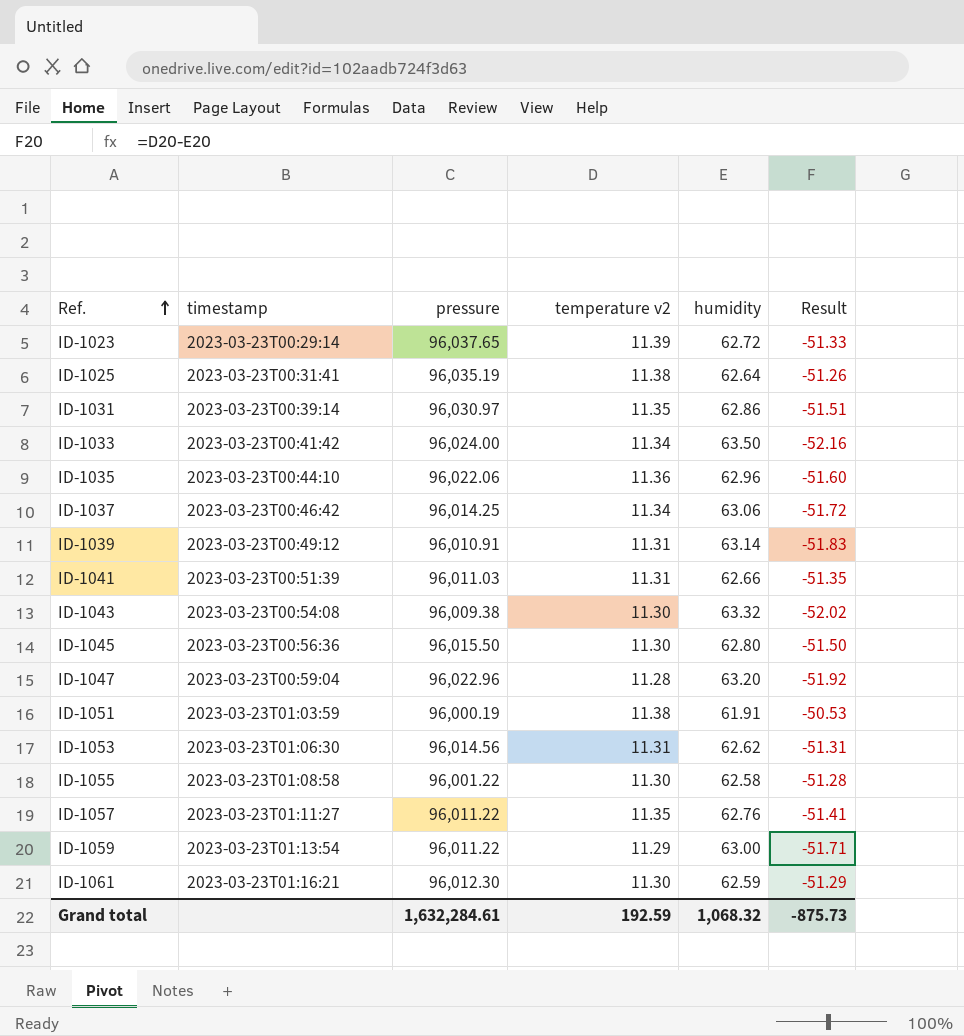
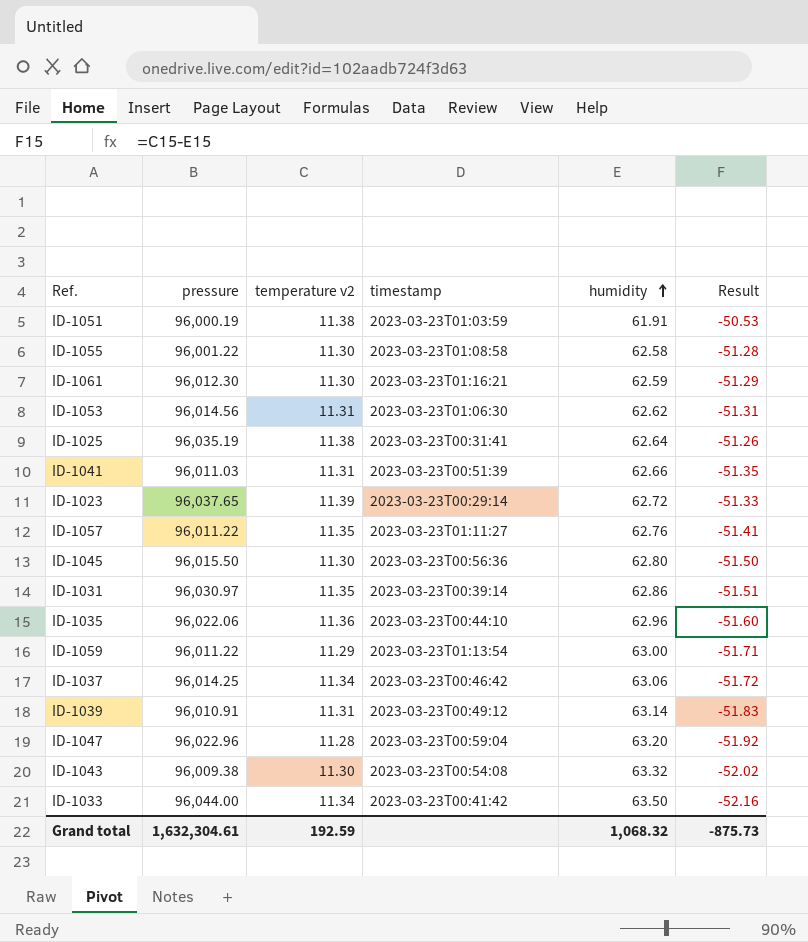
row order: Ref. ascending -> humidity ascending
column timestamp | position: 2 -> 4
ID-1033 | pressure: 96,024.00 -> 96,044.00
Grand total | pressure: 1,632,284.61 -> 1,632,304.61

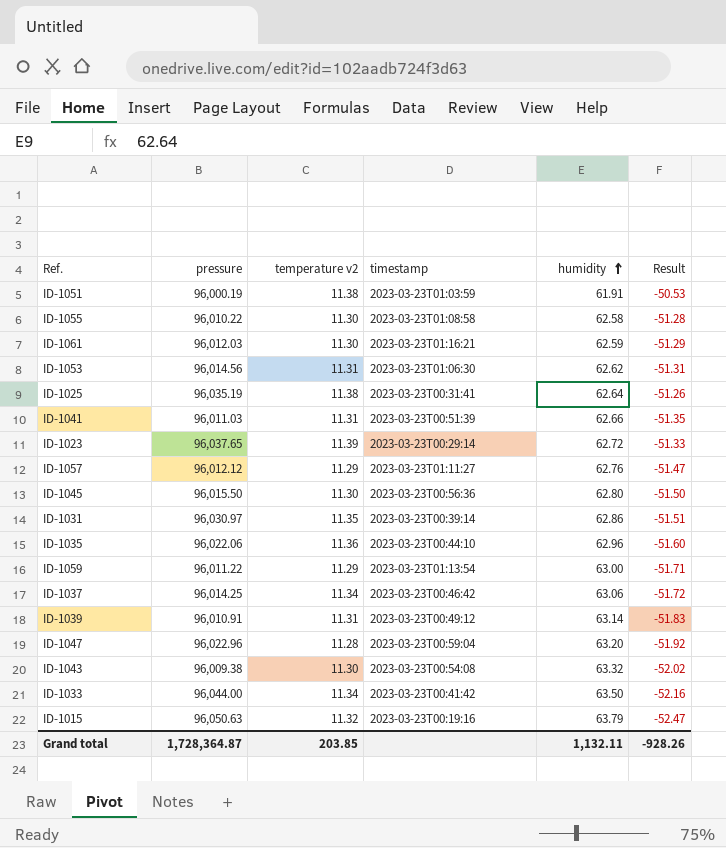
ID-1055 | pressure: 96,001.22 -> 96,010.22
ID-1061 | pressure: 96,012.30 -> 96,012.03
ID-1057 | pressure: 96,011.22 -> 96,012.12
ID-1057 | temperature v2: 11.35 -> 11.29
ID-1057 | Result: -51.41 -> -51.47
row ID-1015: none -> 96,050.63 | 11.32 | 2023-03-23T00:19:16 | 63.79 | -52.47
Grand total | pressure: 1,632,304.61 -> 1,728,364.87
Grand total | temperature v2: 192.59 -> 203.85
Grand total | humidity: 1,068.32 -> 1,132.11
Grand total | Result: -875.73 -> -928.26

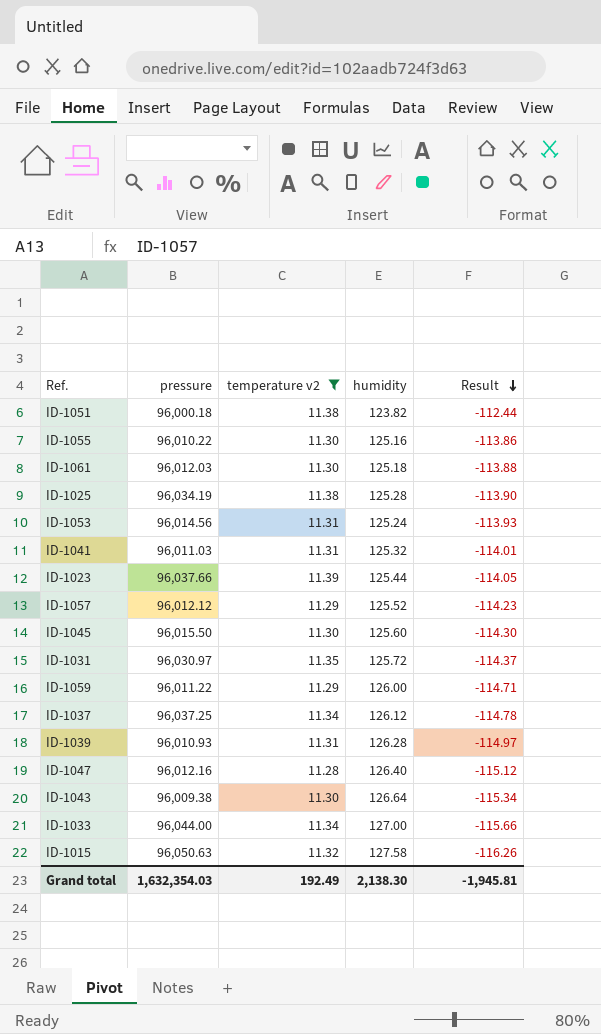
filter: none -> temperature v2 != 11.36
row order: humidity ascending -> Result descending
column timestamp | position: 4 -> none
ID-1051 | pressure: 96,000.19 -> 96,000.18
ID-1051 | humidity: 61.91 -> 123.82
ID-1051 | Result: -50.53 -> -112.44
ID-1055 | humidity: 62.58 -> 125.16
ID-1055 | Result: -51.28 -> -113.86
ID-1061 | humidity: 62.59 -> 125.18
ID-1061 | Result: -51.29 -> -113.88
ID-1025 | pressure: 96,035.19 -> 96,034.19
ID-1025 | humidity: 62.64 -> 125.28
ID-1025 | Result: -51.26 -> -113.90
ID-1053 | humidity: 62.62 -> 125.24
ID-1053 | Result: -51.31 -> -113.93
ID-1041 | humidity: 62.66 -> 125.32
ID-1041 | Result: -51.35 -> -114.01
ID-1023 | pressure: 96,037.65 -> 96,037.66
ID-1023 | humidity: 62.72 -> 125.44
ID-1023 | Result: -51.33 -> -114.05
ID-1057 | humidity: 62.76 -> 125.52
ID-1057 | Result: -51.47 -> -114.23
ID-1045 | humidity: 62.80 -> 125.60
ID-1045 | Result: -51.50 -> -114.30
ID-1031 | humidity: 62.86 -> 125.72
ID-1031 | Result: -51.51 -> -114.37
ID-1059 | humidity: 63.00 -> 126.00
ID-1059 | Result: -51.71 -> -114.71
ID-1037 | pressure: 96,014.25 -> 96,037.25
ID-1037 | humidity: 63.06 -> 126.12
ID-1037 | Result: -51.72 -> -114.78
ID-1039 | pressure: 96,010.91 -> 96,010.93
ID-1039 | humidity: 63.14 -> 126.28
ID-1039 | Result: -51.83 -> -114.97
ID-1047 | pressure: 96,022.96 -> 96,012.16
ID-1047 | humidity: 63.20 -> 126.40
ID-1047 | Result: -51.92 -> -115.12
ID-1043 | humidity: 63.32 -> 126.64
ID-1043 | Result: -52.02 -> -115.34
ID-1033 | humidity: 63.50 -> 127.00
ID-1033 | Result: -52.16 -> -115.66
ID-1015 | humidity: 63.79 -> 127.58
ID-1015 | Result: -52.47 -> -116.26
Grand total | pressure: 1,728,364.87 -> 1,632,354.03
Grand total | temperature v2: 203.85 -> 192.49
Grand total | humidity: 1,132.11 -> 2,138.30
Grand total | Result: -928.26 -> -1,945.81

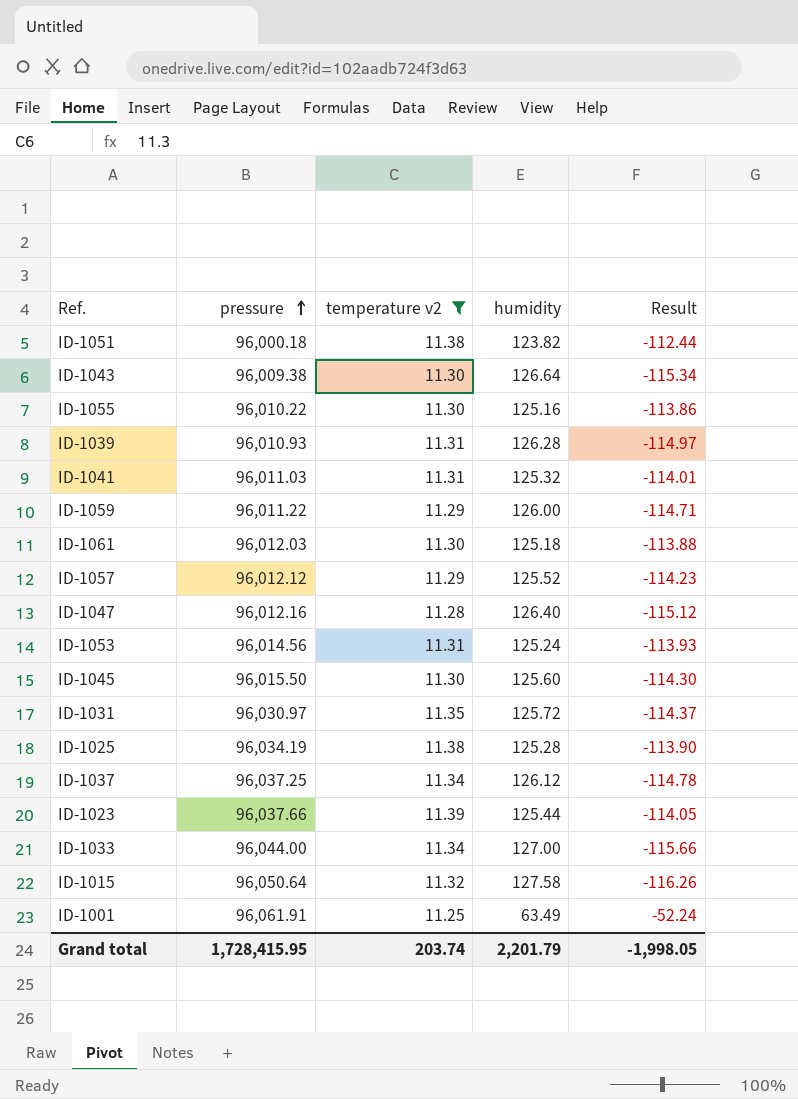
row order: Result descending -> pressure ascending
ID-1015 | pressure: 96,050.63 -> 96,050.64
row ID-1001: none -> 96,061.91 | 11.25 | 63.49 | -52.24
Grand total | pressure: 1,632,354.03 -> 1,728,415.95
Grand total | temperature v2: 192.49 -> 203.74
Grand total | humidity: 2,138.30 -> 2,201.79
Grand total | Result: -1,945.81 -> -1,998.05

